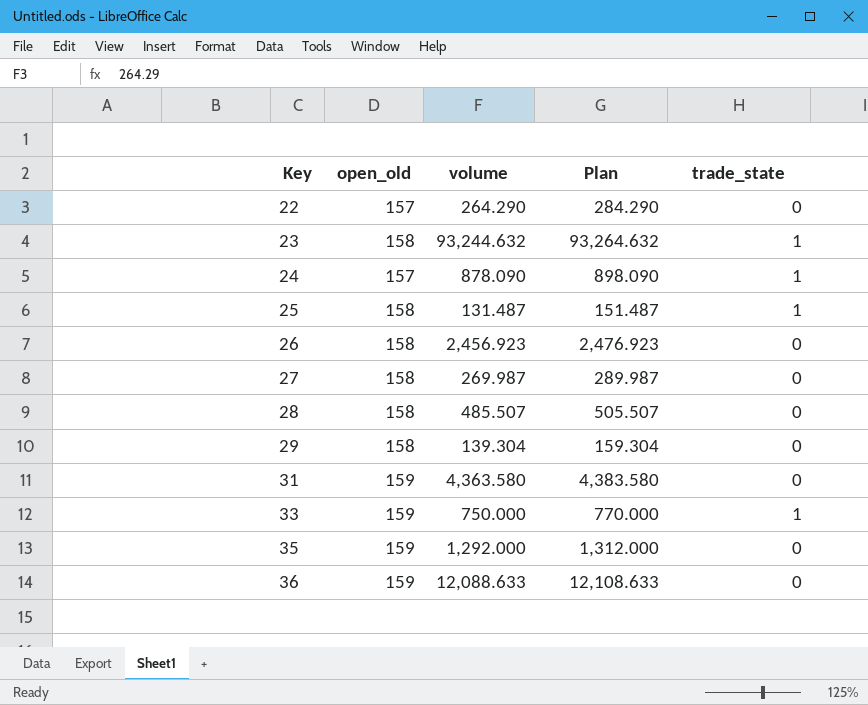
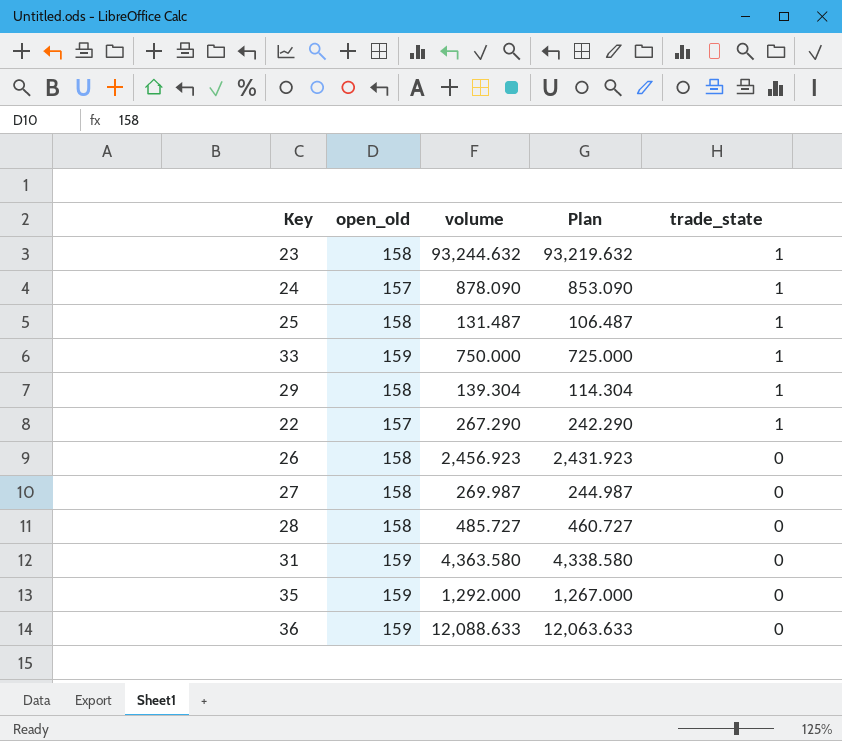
row order: Key ascending -> trade_state descending
column Plan | formula: [volume] + 20 -> [volume] - 25
29 | trade_state: 0 -> 1
22 | volume: 264.290 -> 267.290
22 | trade_state: 0 -> 1
28 | volume: 485.507 -> 485.727

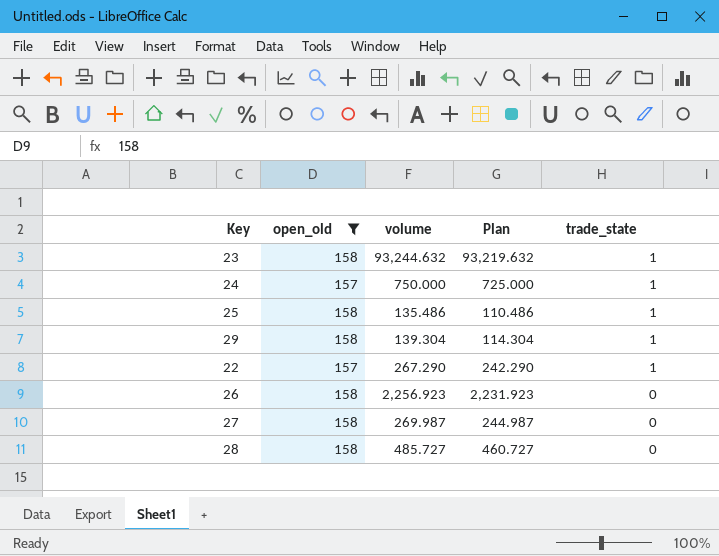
filter: none -> open_old != 159
24 | volume: 878.090 -> 750.000
24 | Plan: 853.090 -> 725.000
25 | volume: 131.487 -> 135.486
25 | Plan: 106.487 -> 110.486
26 | volume: 2,456.923 -> 2,256.923
26 | Plan: 2,431.923 -> 2,231.923

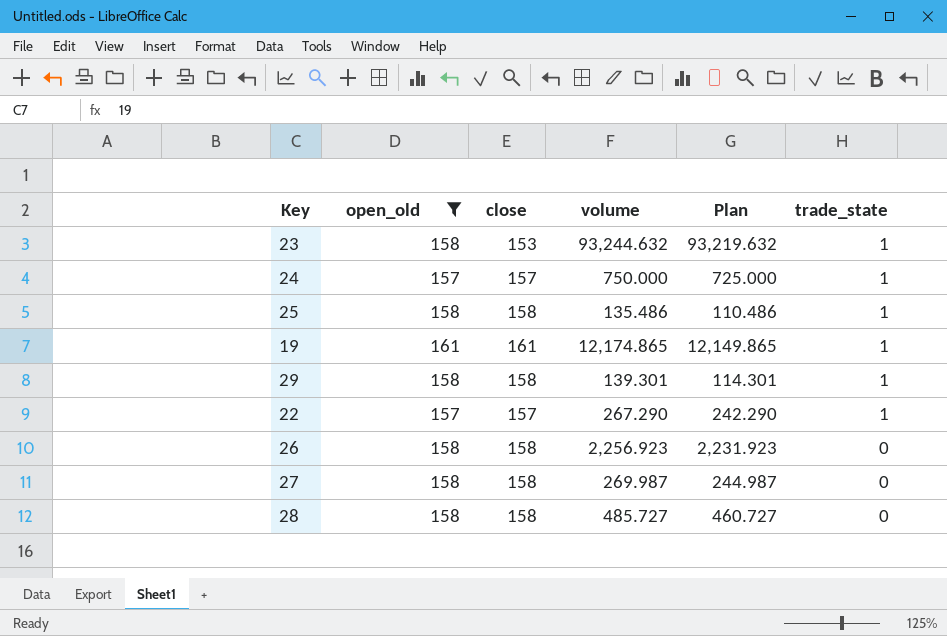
column close | position: none -> 3
row 19: none -> 161 | 161 | 12,174.865 | 12,149.865 | 1
29 | volume: 139.304 -> 139.301
29 | Plan: 114.304 -> 114.301

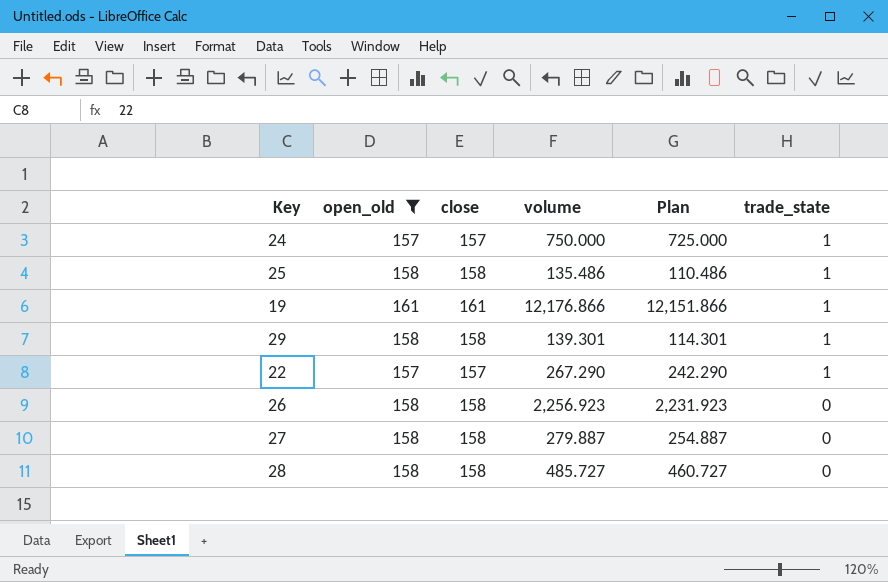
row 23: 158 | 153 | 93,244.632 | 93,219.632 | 1 -> none
19 | volume: 12,174.865 -> 12,176.866
19 | Plan: 12,149.865 -> 12,151.866
27 | volume: 269.987 -> 279.887
27 | Plan: 244.987 -> 254.887

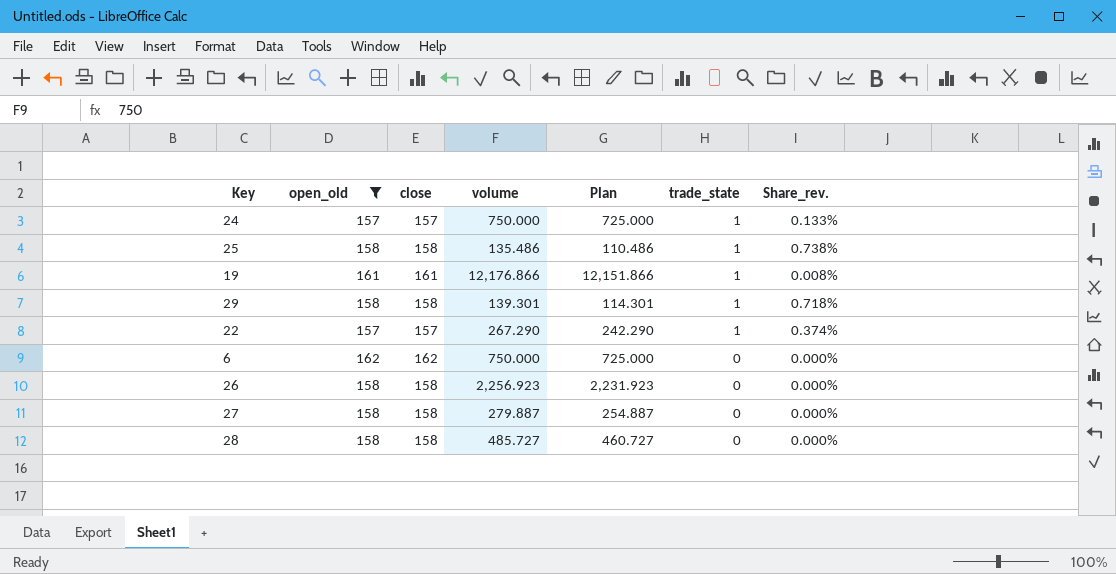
column Share_rev. | formula: none -> [trade_state] / [volume]
row 6: none -> 162 | 162 | 750.000 | 725.000 | 0 | 0.000%

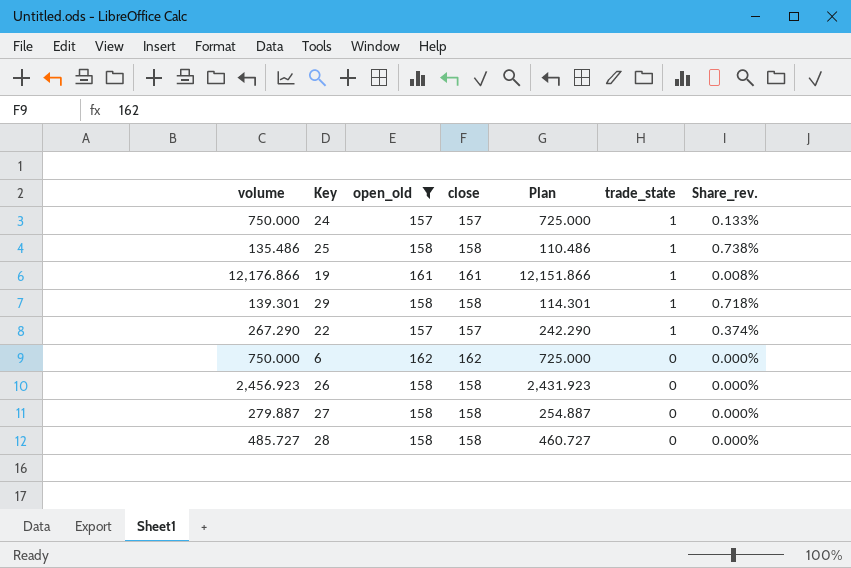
column volume | position: 4 -> 1
26 | volume: 2,256.923 -> 2,456.923
26 | Plan: 2,231.923 -> 2,431.923

